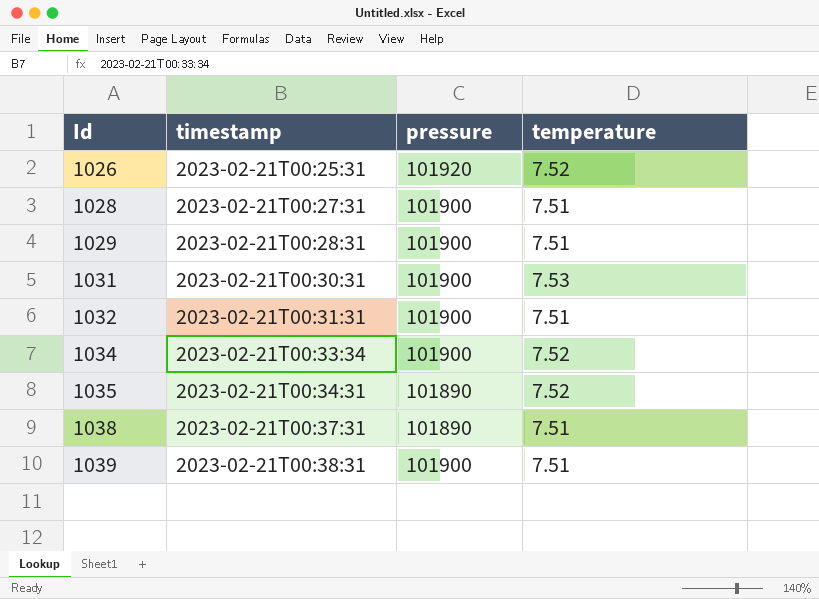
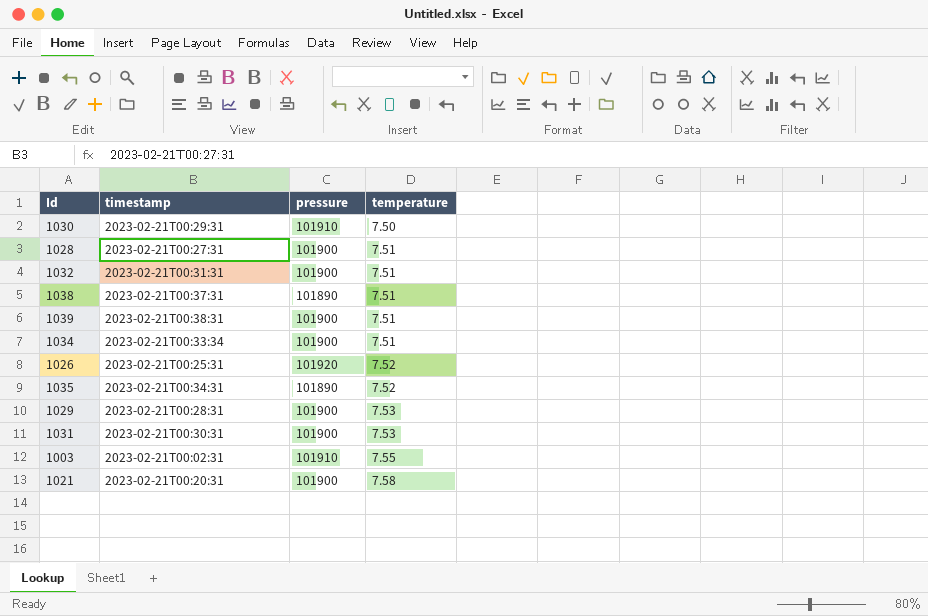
row order: Id ascending -> temperature ascending
row 1030: none -> 2023-02-21T00:29:31 | 101910 | 7.50
1034 | temperature: 7.52 -> 7.51
1029 | temperature: 7.51 -> 7.53
row 1003: none -> 2023-02-21T00:02:31 | 101910 | 7.55
row 1021: none -> 2023-02-21T00:20:31 | 101900 | 7.58

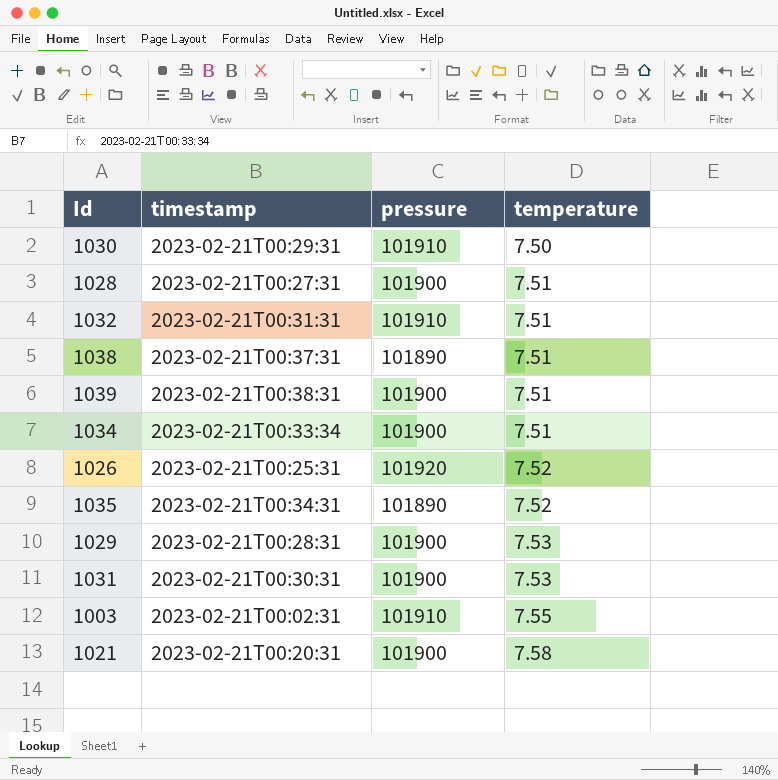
1032 | pressure: 101900 -> 101910

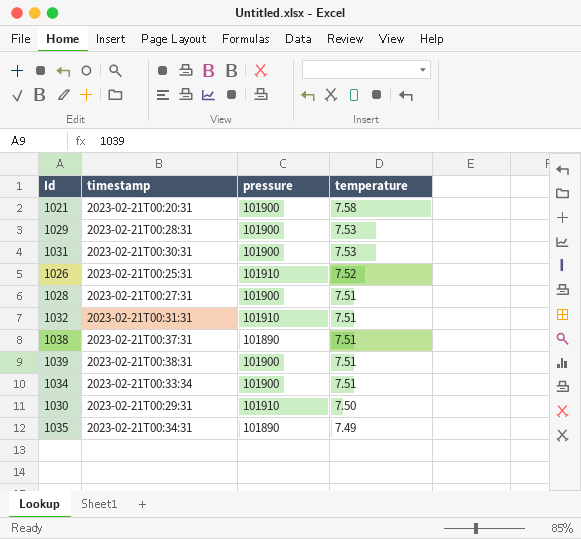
row order: temperature ascending -> temperature descending
row 1003: 2023-02-21T00:02:31 | 101910 | 7.55 -> none
1026 | pressure: 101920 -> 101910
1035 | temperature: 7.52 -> 7.49

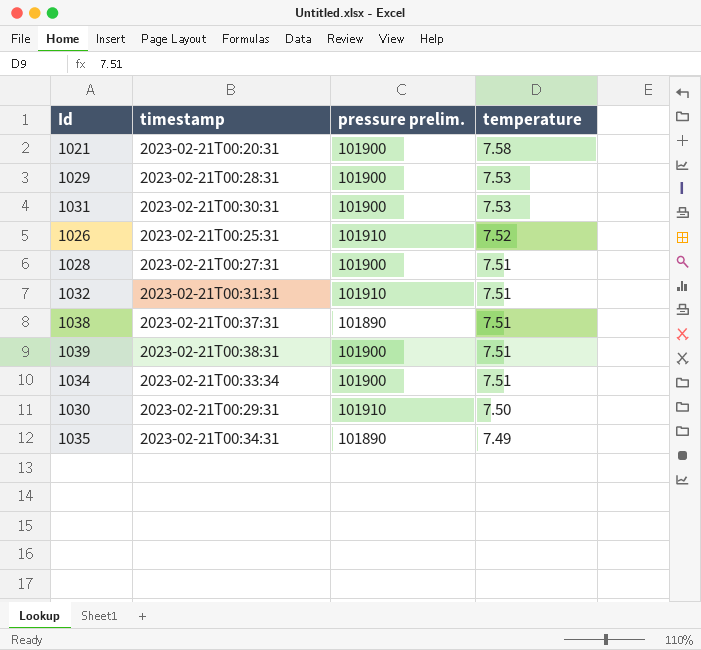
column name: pressure -> pressure prelim.

